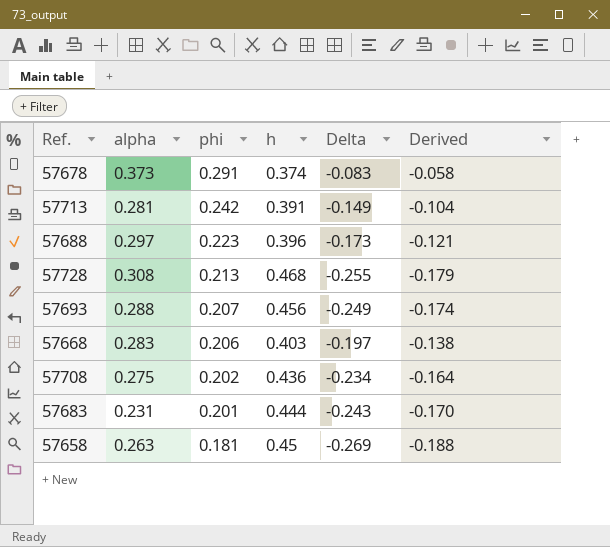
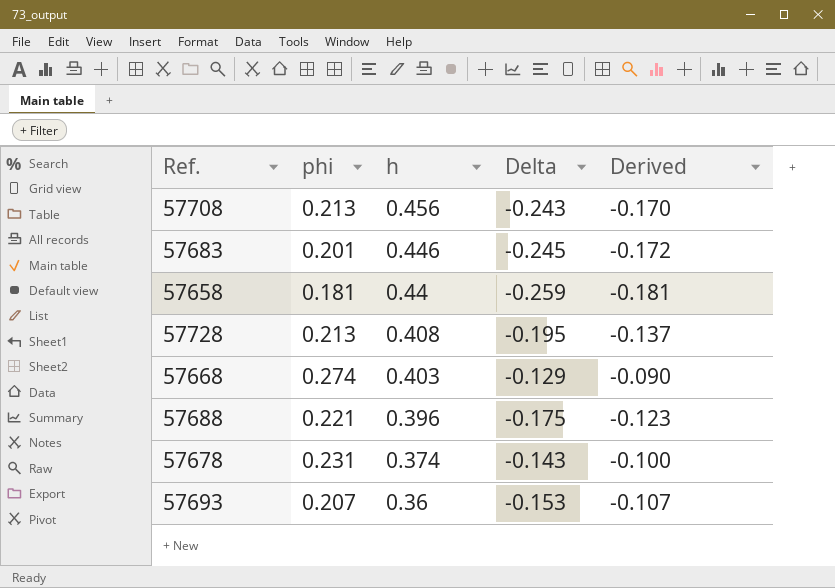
row order: phi descending -> h descending
column alpha | position: 2 -> none
row 57713: 0.281 | 0.242 | 0.391 | -0.149 | -0.104 -> none
57708 | phi: 0.202 -> 0.213
57708 | h: 0.436 -> 0.456
57708 | Delta: -0.234 -> -0.243
57708 | Derived: -0.164 -> -0.170
57683 | h: 0.444 -> 0.446
57683 | Delta: -0.243 -> -0.245
57683 | Derived: -0.170 -> -0.172
57658 | h: 0.45 -> 0.44
57658 | Delta: -0.269 -> -0.259
57658 | Derived: -0.188 -> -0.181
57728 | h: 0.468 -> 0.408
57728 | Delta: -0.255 -> -0.195
57728 | Derived: -0.179 -> -0.137
57668 | phi: 0.206 -> 0.274
57668 | Delta: -0.197 -> -0.129
57668 | Derived: -0.138 -> -0.090
57688 | phi: 0.223 -> 0.221
57688 | Delta: -0.173 -> -0.175
57688 | Derived: -0.121 -> -0.123
57678 | phi: 0.291 -> 0.231
57678 | Delta: -0.083 -> -0.143
57678 | Derived: -0.058 -> -0.100
57693 | h: 0.456 -> 0.36
57693 | Delta: -0.249 -> -0.153
57693 | Derived: -0.174 -> -0.107

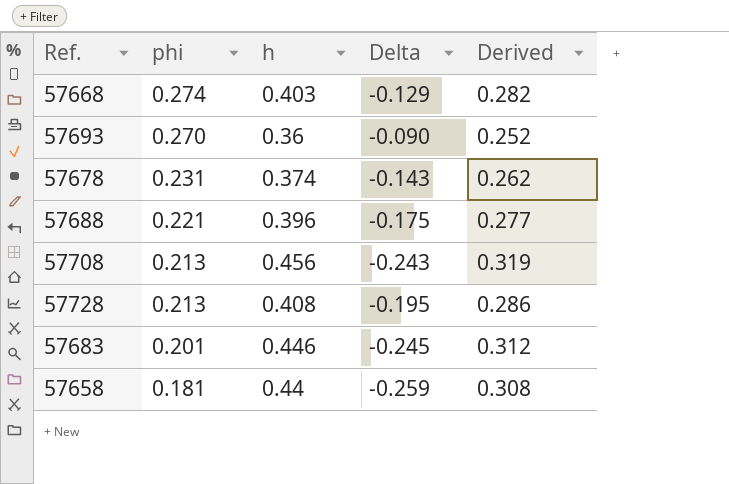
row order: h descending -> phi descending
column Derived | formula: [Delta] * 0.7 -> [h] * 0.7
57693 | phi: 0.207 -> 0.270
57693 | Delta: -0.153 -> -0.090

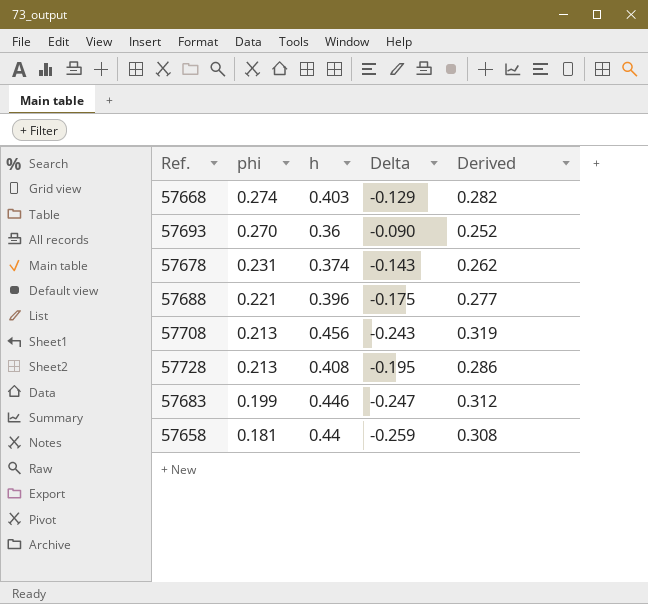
57683 | phi: 0.201 -> 0.199
57683 | Delta: -0.245 -> -0.247

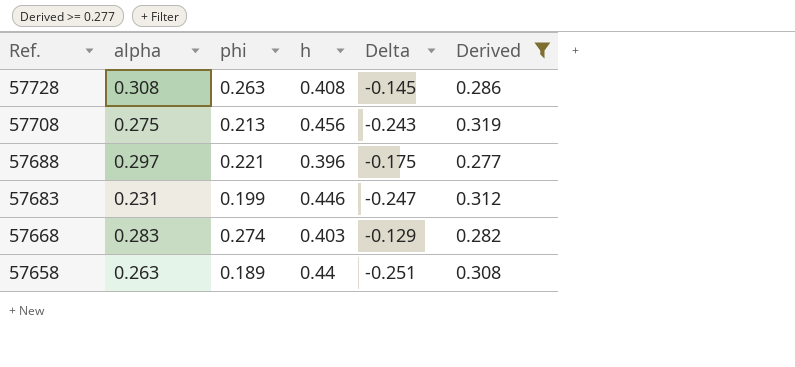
filter: none -> Derived >= 0.277
row order: phi descending -> Ref. descending
column alpha | position: none -> 2
57728 | phi: 0.213 -> 0.263
57728 | Delta: -0.195 -> -0.145
57658 | phi: 0.181 -> 0.189
57658 | Delta: -0.259 -> -0.251

